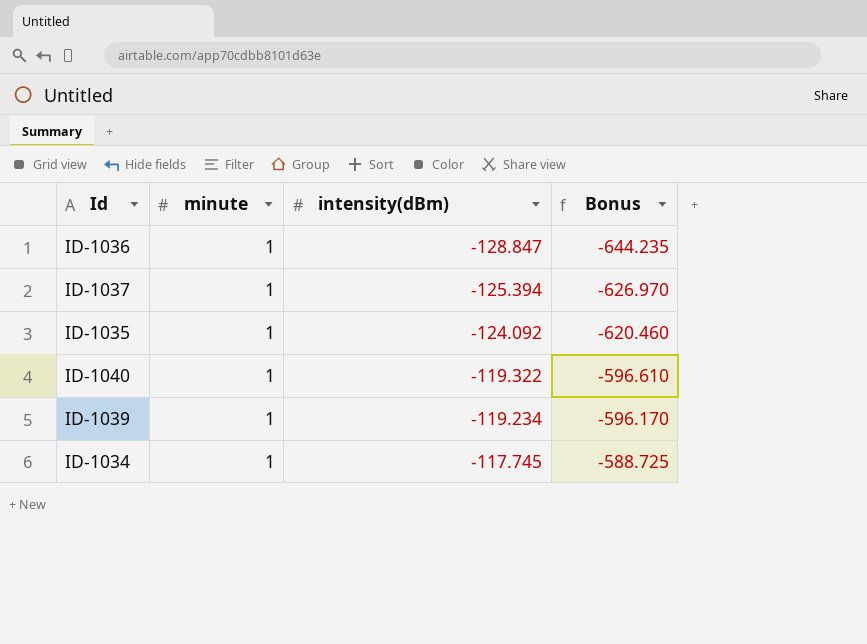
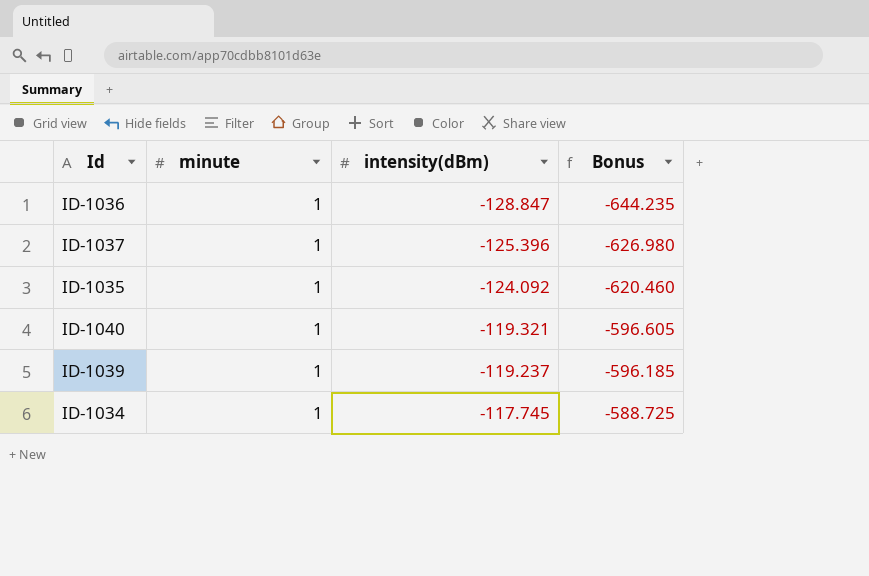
ID-1037 | intensity(dBm): -125.394 -> -125.396
ID-1037 | Bonus: -626.970 -> -626.980
ID-1040 | intensity(dBm): -119.322 -> -119.321
ID-1040 | Bonus: -596.610 -> -596.605
ID-1039 | intensity(dBm): -119.234 -> -119.237
ID-1039 | Bonus: -596.170 -> -596.185

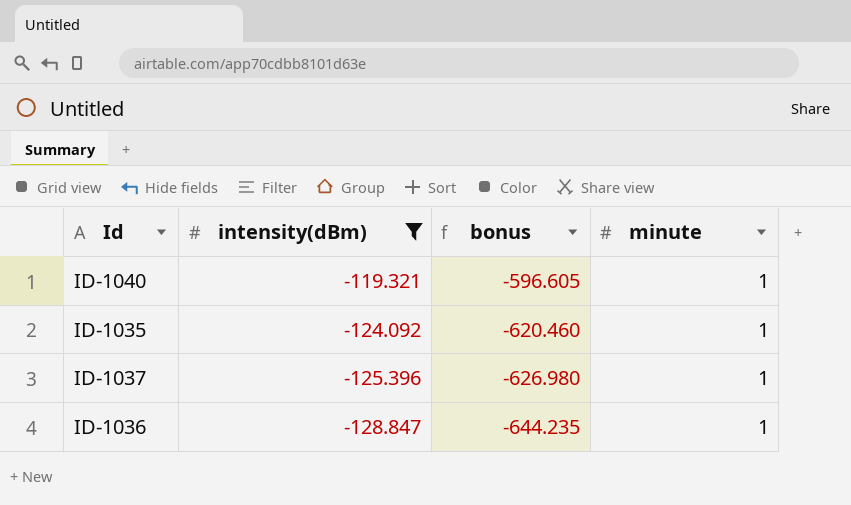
filter: none -> intensity(dBm) <= -119.321
row order: intensity(dBm) ascending -> intensity(dBm) descending
column name: Bonus -> bonus
column minute | position: 2 -> 4

